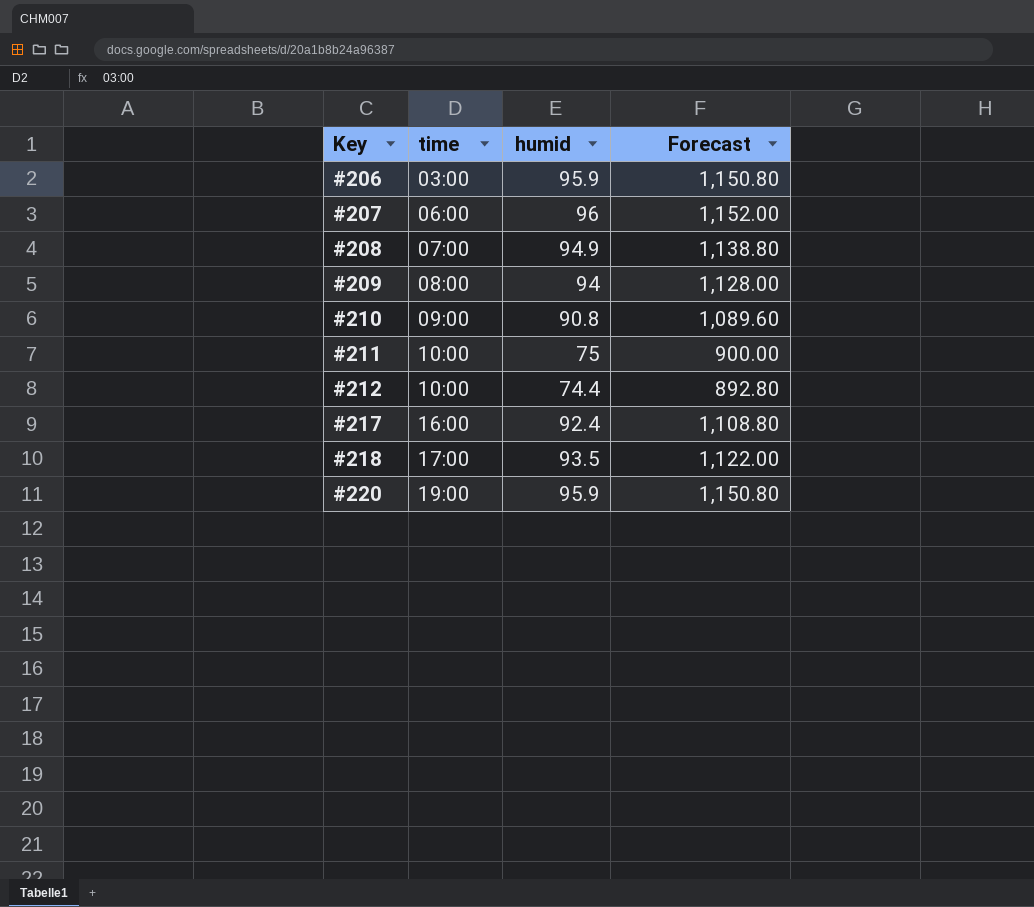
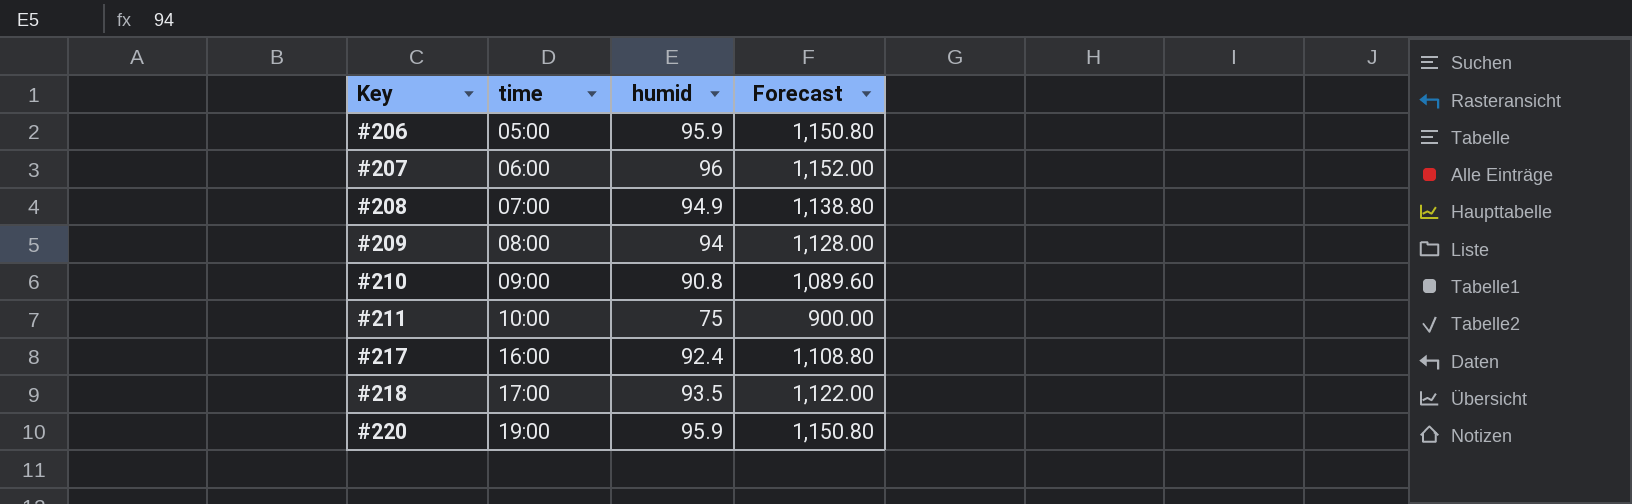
row #212: 10:00 | 74.4 | 892.80 -> none
#206 | time: 03:00 -> 05:00

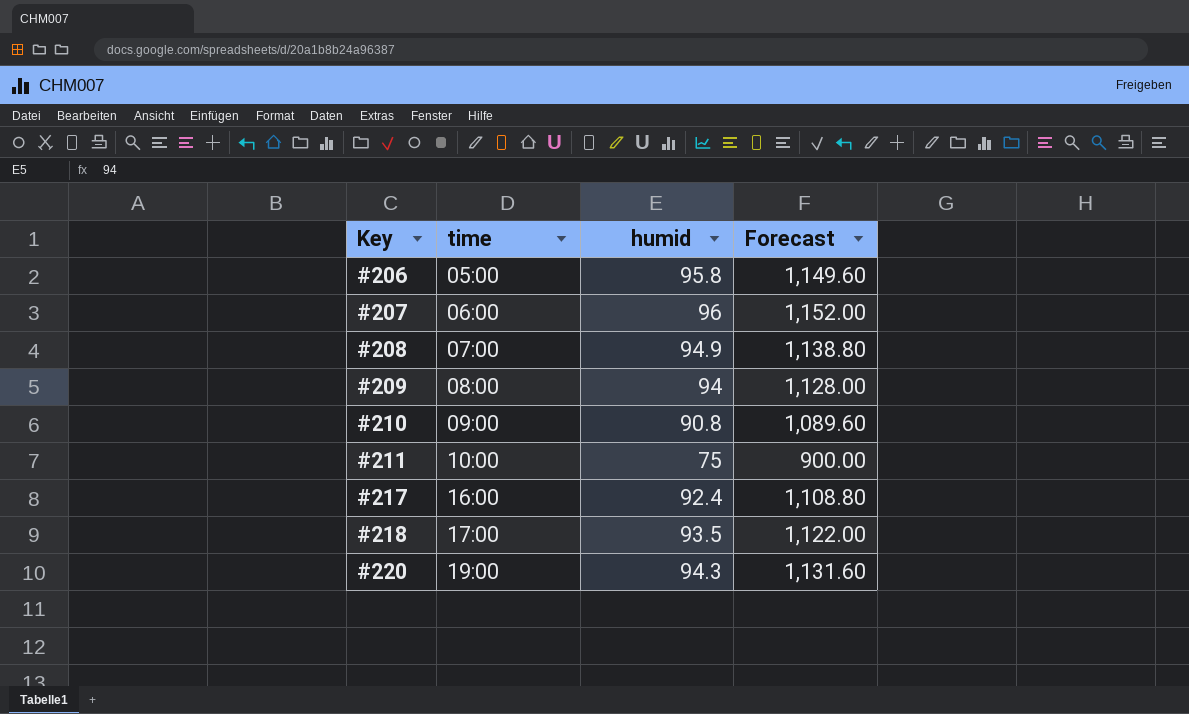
#206 | humid: 95.9 -> 95.8
#206 | Forecast: 1,150.80 -> 1,149.60
#220 | humid: 95.9 -> 94.3
#220 | Forecast: 1,150.80 -> 1,131.60

